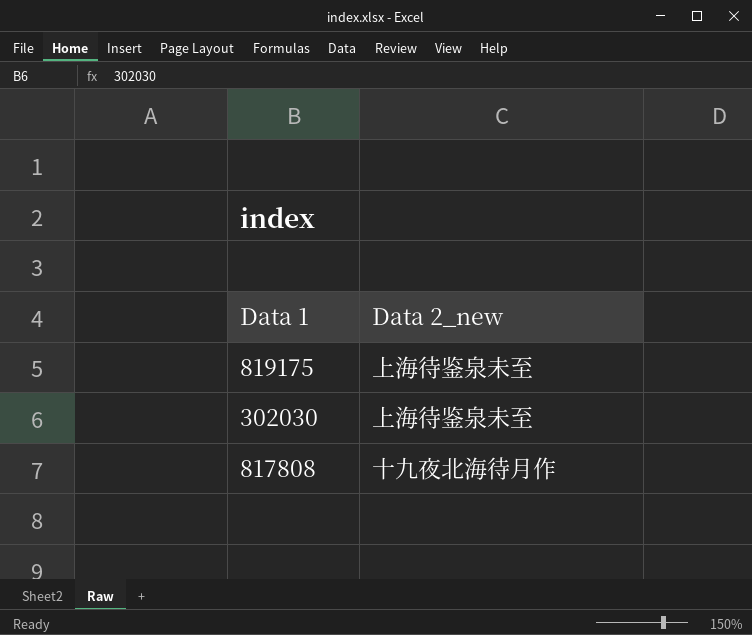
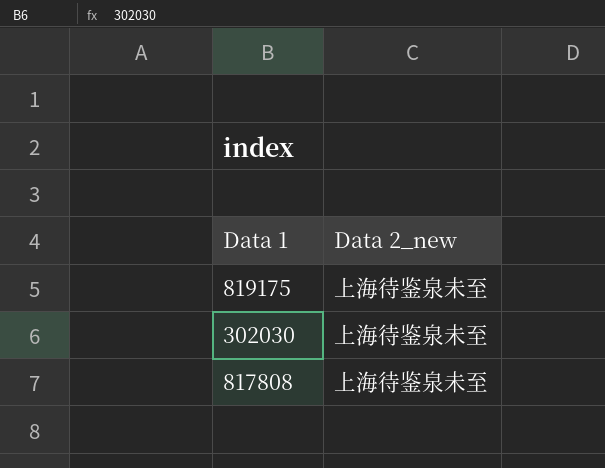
817808 | Data 2_new: 十九夜北海待月作 -> 上海待鉴泉未至

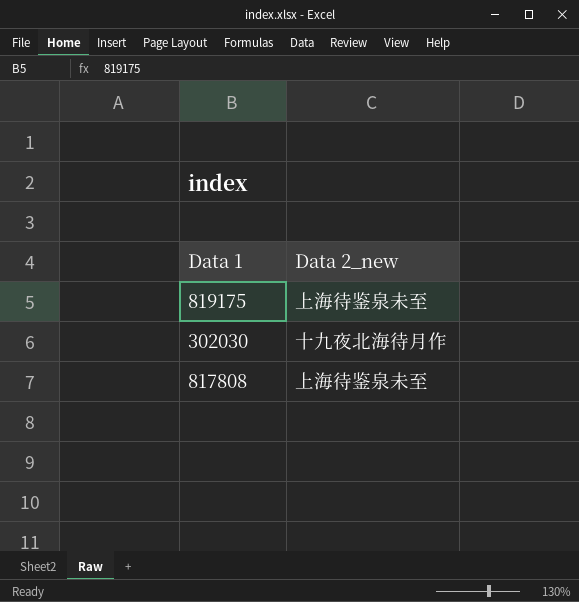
302030 | Data 2_new: 上海待鉴泉未至 -> 十九夜北海待月作

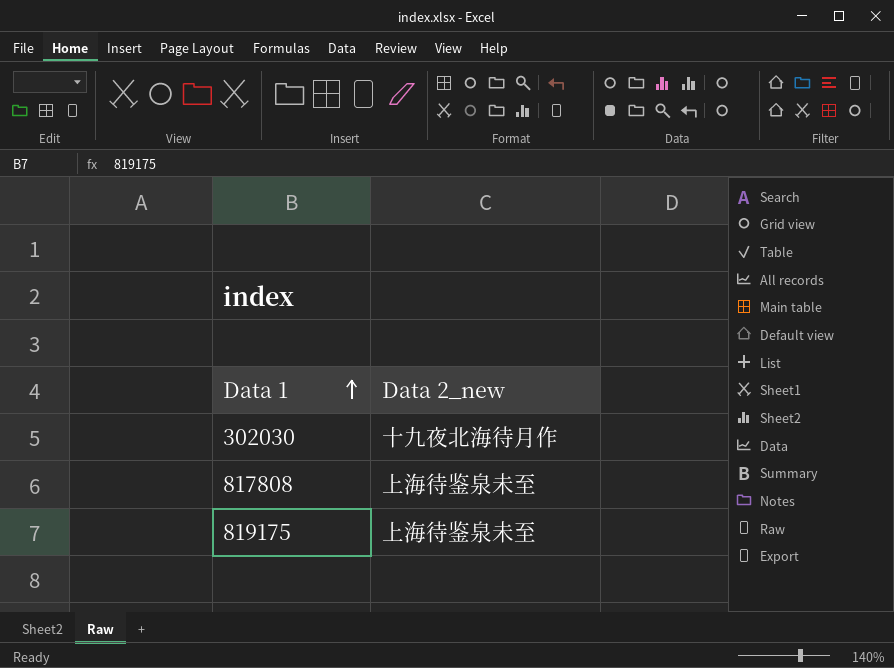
row order: none -> Data 1 ascending

